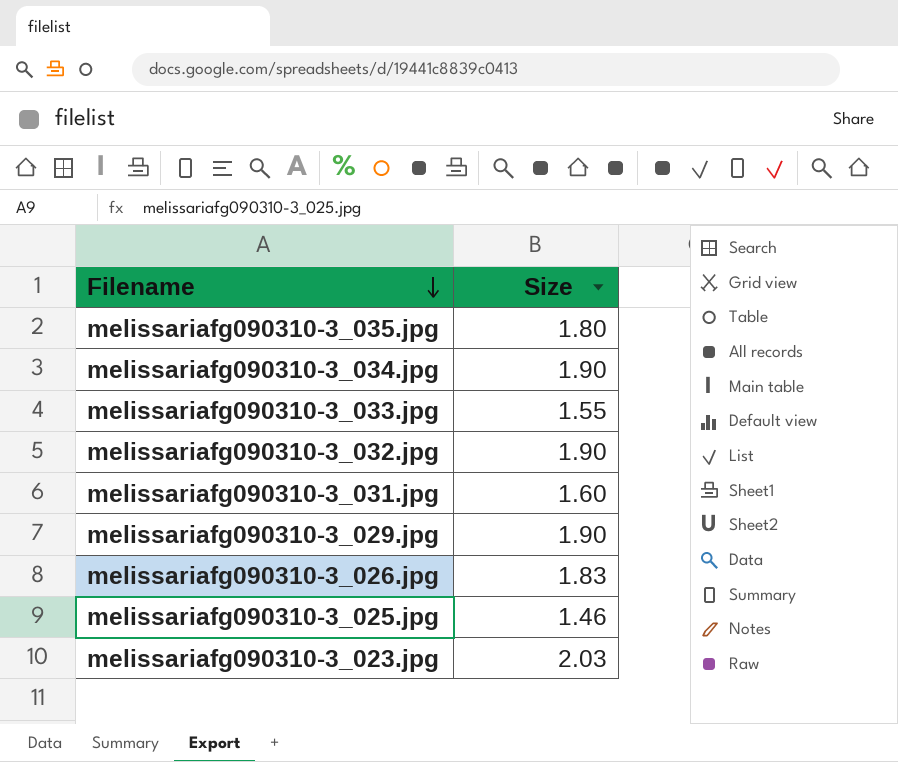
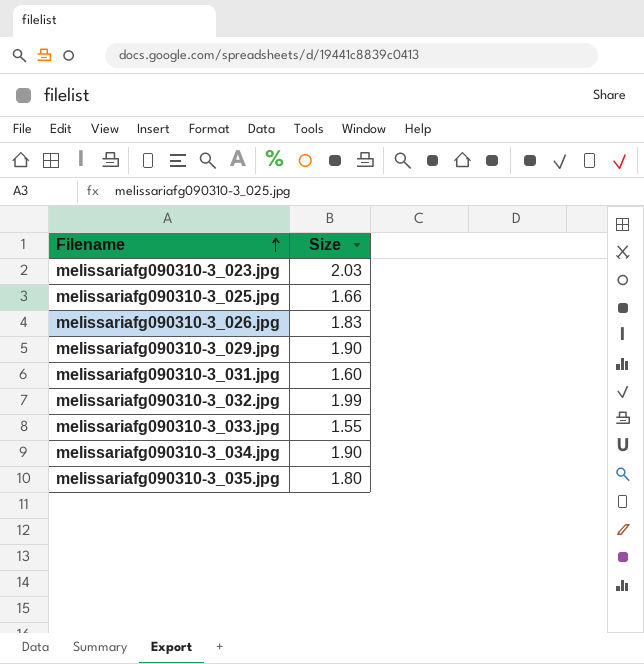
row order: Filename descending -> Filename ascending
melissariafg090310-3_025.jpg | Size: 1.46 -> 1.66
melissariafg090310-3_032.jpg | Size: 1.90 -> 1.99

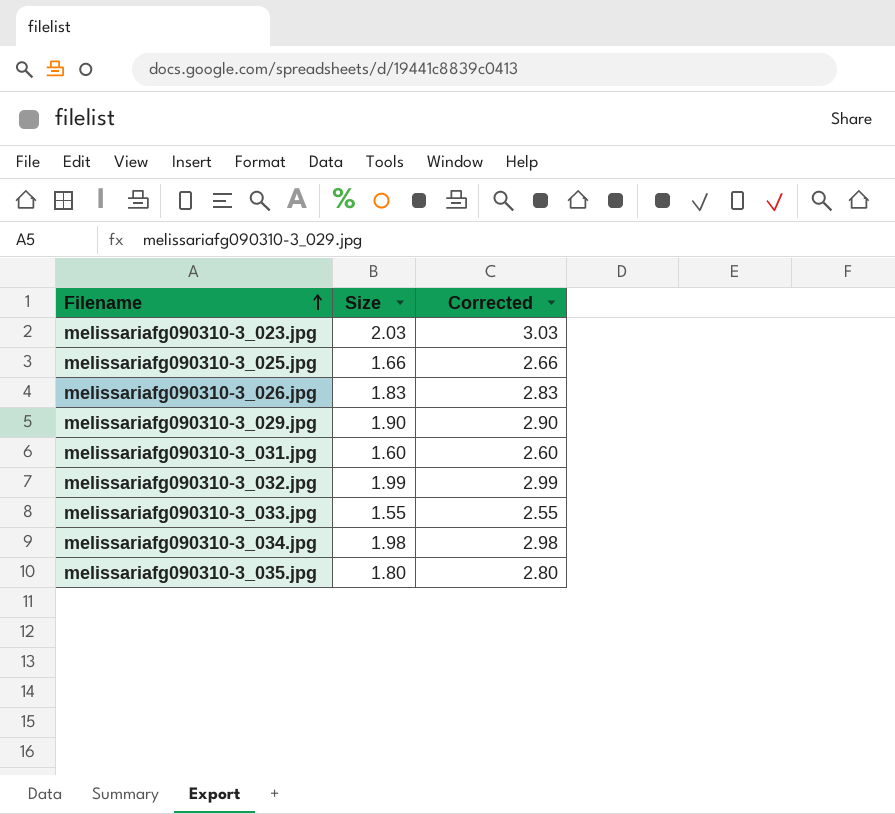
column Corrected | formula: none -> [Size] + 1
melissariafg090310-3_034.jpg | Size: 1.90 -> 1.98

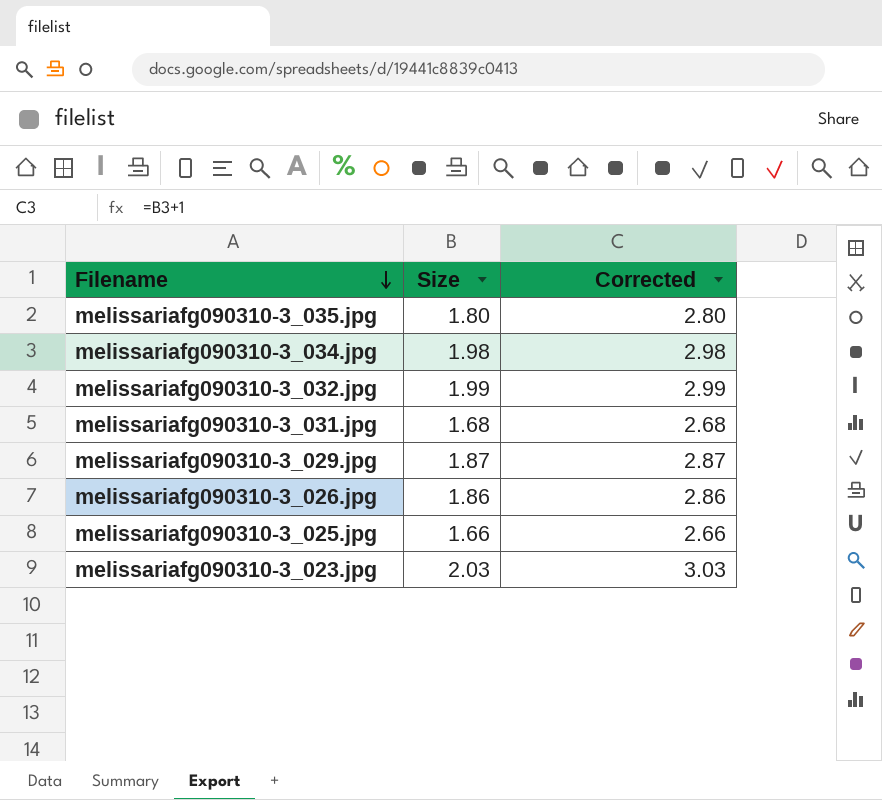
row order: Filename ascending -> Filename descending
row melissariafg090310-3_033.jpg: 1.55 | 2.55 -> none
melissariafg090310-3_031.jpg | Size: 1.60 -> 1.68
melissariafg090310-3_031.jpg | Corrected: 2.60 -> 2.68
melissariafg090310-3_029.jpg | Size: 1.90 -> 1.87
melissariafg090310-3_029.jpg | Corrected: 2.90 -> 2.87
melissariafg090310-3_026.jpg | Size: 1.83 -> 1.86
melissariafg090310-3_026.jpg | Corrected: 2.83 -> 2.86

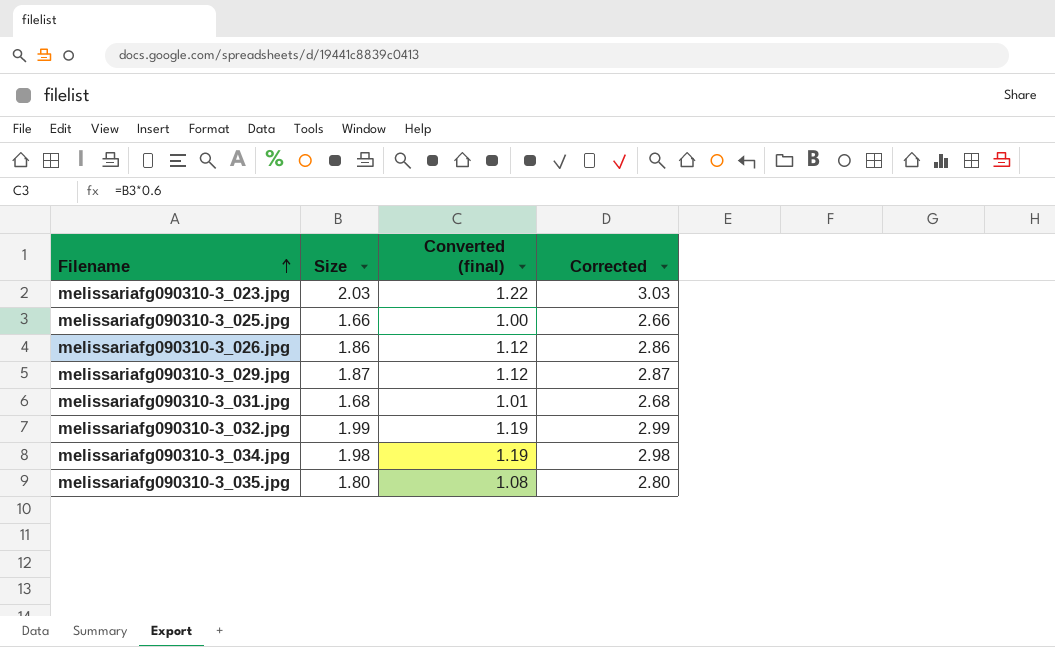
row order: Filename descending -> Filename ascending
column Converted (final) | formula: none -> [Size] * 0.6

